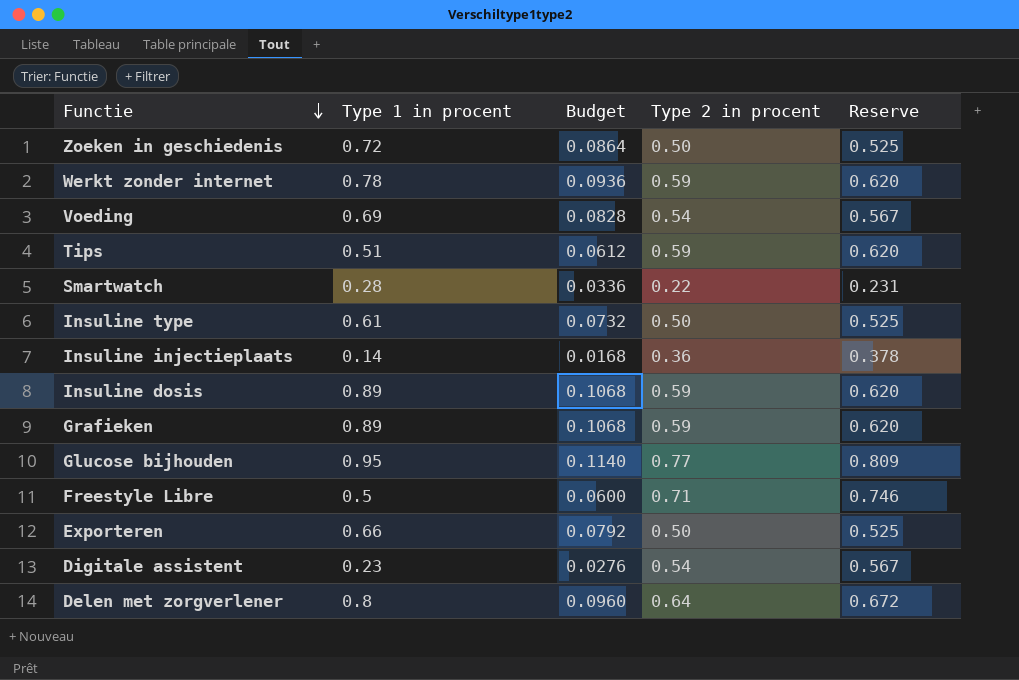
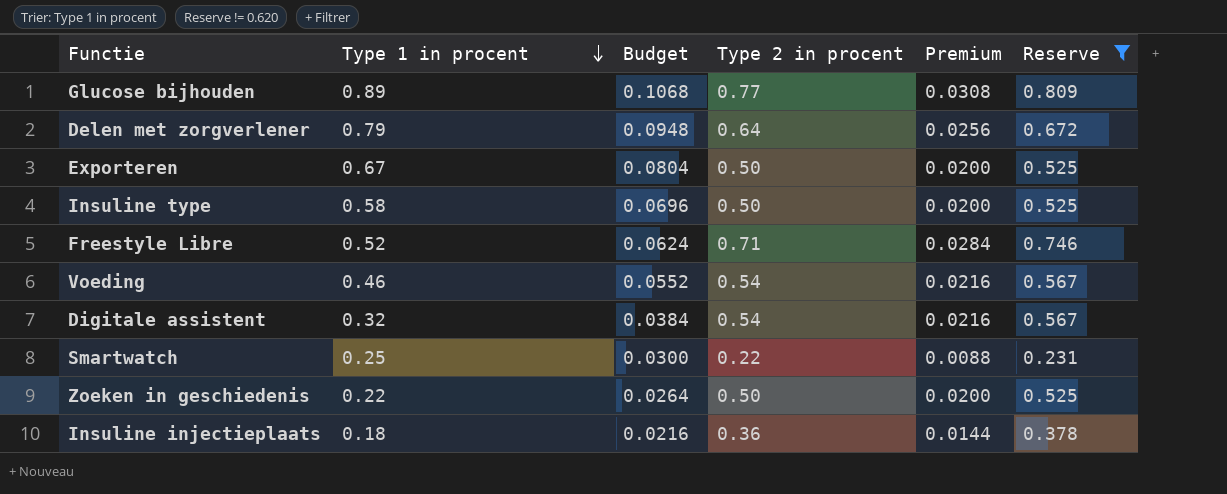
filter: none -> Reserve != 0.620
row order: Functie descending -> Type 1 in procent descending
column Premium | formula: none -> [Type 2 in procent] * 0.04
Glucose bijhouden | Type 1 in procent: 0.95 -> 0.89
Glucose bijhouden | Budget: 0.1140 -> 0.1068
Delen met zorgverlener | Type 1 in procent: 0.8 -> 0.79
Delen met zorgverlener | Budget: 0.0960 -> 0.0948
Exporteren | Type 1 in procent: 0.66 -> 0.67
Exporteren | Budget: 0.0792 -> 0.0804
Insuline type | Type 1 in procent: 0.61 -> 0.58
Insuline type | Budget: 0.0732 -> 0.0696
Freestyle Libre | Type 1 in procent: 0.5 -> 0.52
Freestyle Libre | Budget: 0.0600 -> 0.0624
Voeding | Type 1 in procent: 0.69 -> 0.46
Voeding | Budget: 0.0828 -> 0.0552
Digitale assistent | Type 1 in procent: 0.23 -> 0.32
Digitale assistent | Budget: 0.0276 -> 0.0384
Smartwatch | Type 1 in procent: 0.28 -> 0.25
Smartwatch | Budget: 0.0336 -> 0.0300
Zoeken in geschiedenis | Type 1 in procent: 0.72 -> 0.22
Zoeken in geschiedenis | Budget: 0.0864 -> 0.0264
Insuline injectieplaats | Type 1 in procent: 0.14 -> 0.18
Insuline injectieplaats | Budget: 0.0168 -> 0.0216

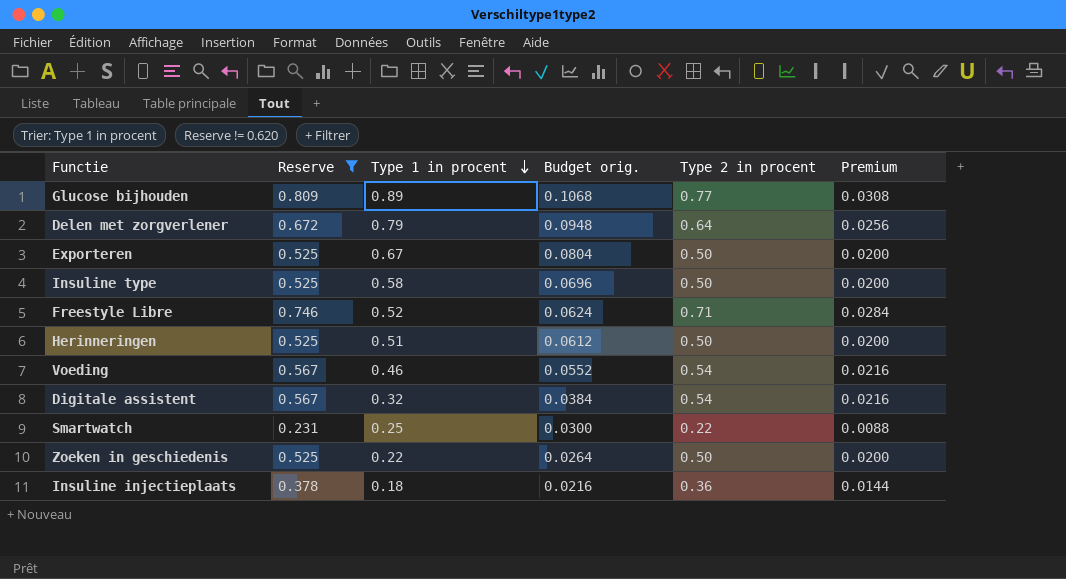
column Reserve | position: 6 -> 2
column name: Budget -> Budget orig.
row Herinneringen: none -> 0.525 | 0.51 | 0.0612 | 0.50 | 0.0200

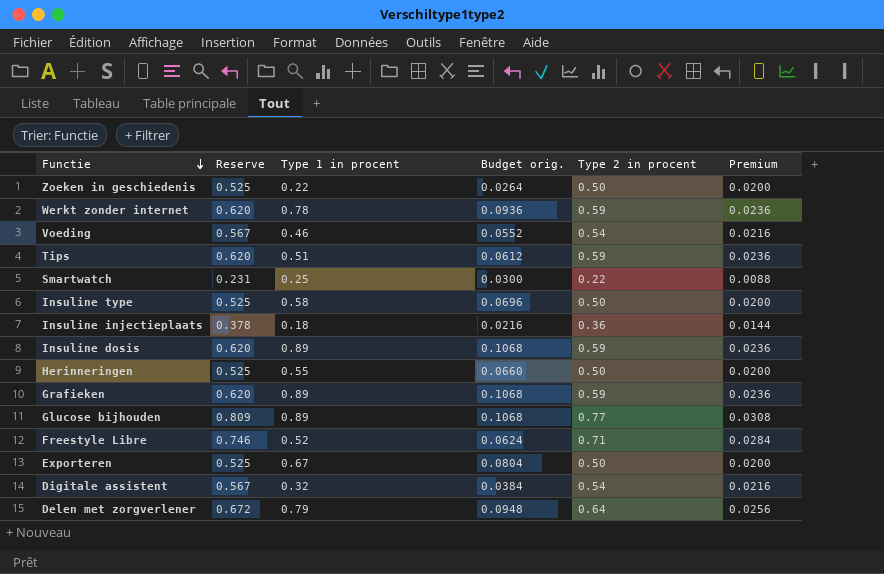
filter: Reserve != 0.620 -> none
row order: Type 1 in procent descending -> Functie descending
Herinneringen | Type 1 in procent: 0.51 -> 0.55
Herinneringen | Budget orig.: 0.0612 -> 0.0660

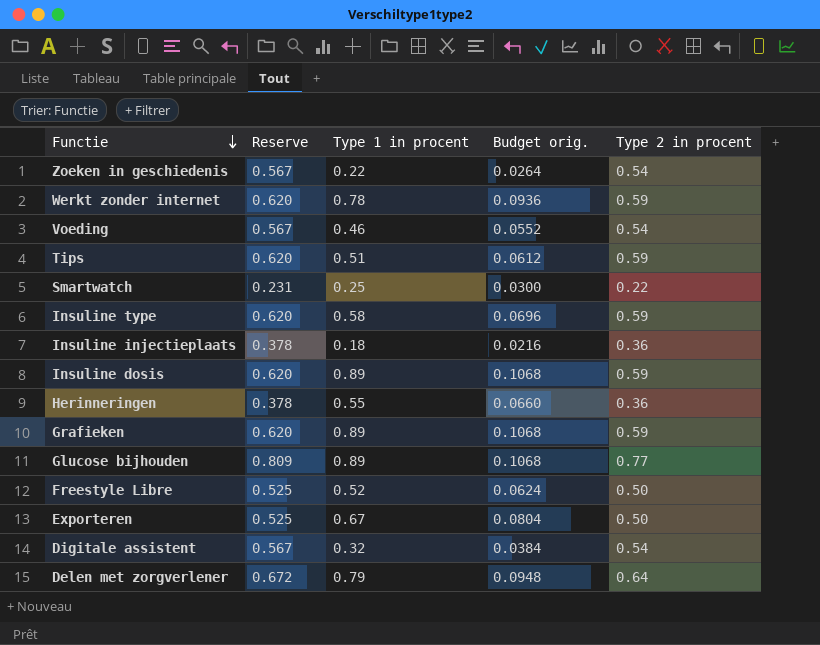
column Premium | formula: [Type 2 in procent] * 0.04 -> none
Zoeken in geschiedenis | Reserve: 0.525 -> 0.567
Zoeken in geschiedenis | Type 2 in procent: 0.50 -> 0.54
Insuline type | Reserve: 0.525 -> 0.620
Insuline type | Type 2 in procent: 0.50 -> 0.59
Herinneringen | Reserve: 0.525 -> 0.378
Herinneringen | Type 2 in procent: 0.50 -> 0.36
Freestyle Libre | Reserve: 0.746 -> 0.525
Freestyle Libre | Type 2 in procent: 0.71 -> 0.50

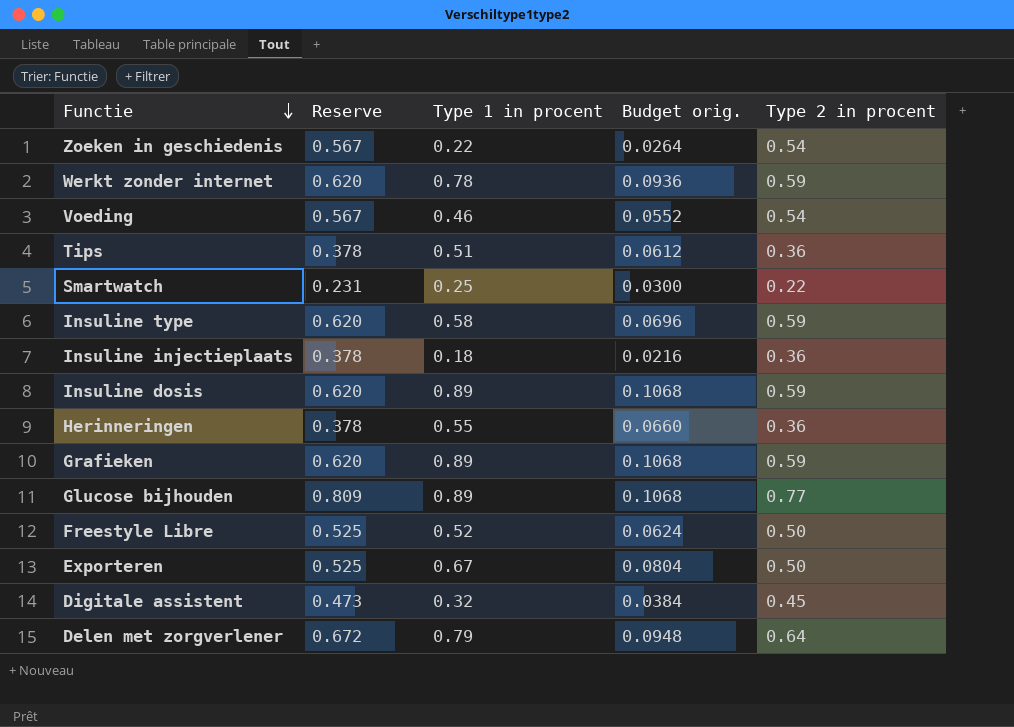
Tips | Reserve: 0.620 -> 0.378
Tips | Type 2 in procent: 0.59 -> 0.36
Digitale assistent | Reserve: 0.567 -> 0.473
Digitale assistent | Type 2 in procent: 0.54 -> 0.45

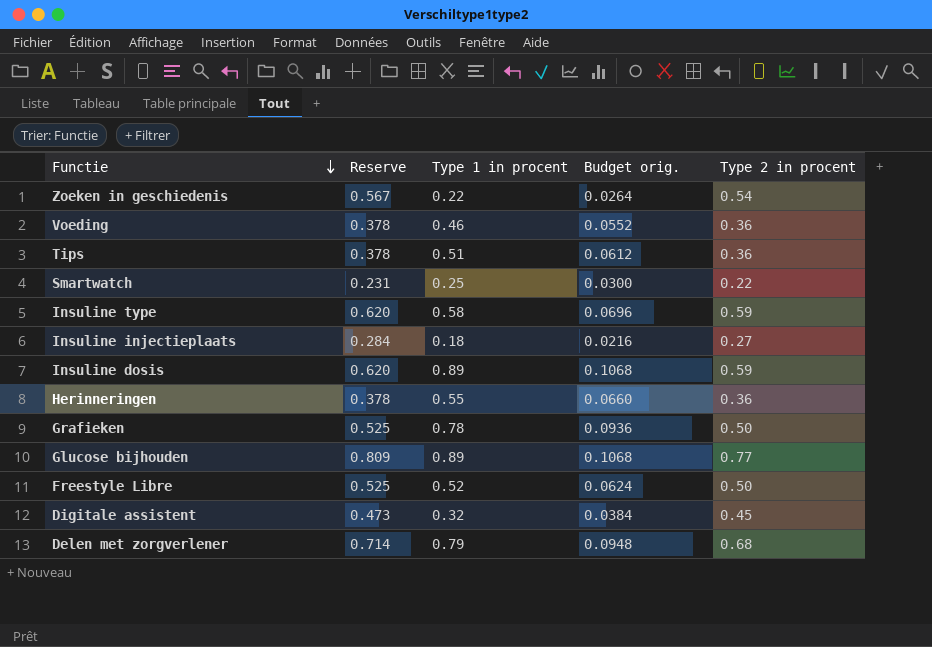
row Werkt zonder internet: 0.620 | 0.78 | 0.0936 | 0.59 -> none
row Exporteren: 0.525 | 0.67 | 0.0804 | 0.50 -> none
Voeding | Reserve: 0.567 -> 0.378
Voeding | Type 2 in procent: 0.54 -> 0.36
Insuline injectieplaats | Reserve: 0.378 -> 0.284
Insuline injectieplaats | Type 2 in procent: 0.36 -> 0.27
Grafieken | Reserve: 0.620 -> 0.525
Grafieken | Type 1 in procent: 0.89 -> 0.78
Grafieken | Budget orig.: 0.1068 -> 0.0936
Grafieken | Type 2 in procent: 0.59 -> 0.50
Delen met zorgverlener | Reserve: 0.672 -> 0.714
Delen met zorgverlener | Type 2 in procent: 0.64 -> 0.68

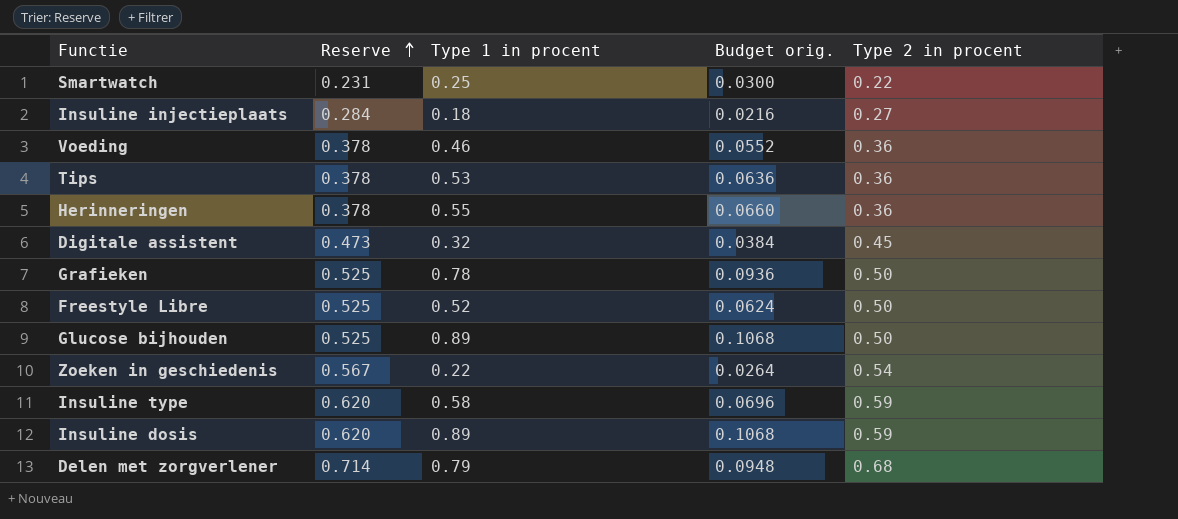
row order: Functie descending -> Reserve ascending
Tips | Type 1 in procent: 0.51 -> 0.53
Tips | Budget orig.: 0.0612 -> 0.0636
Glucose bijhouden | Reserve: 0.809 -> 0.525
Glucose bijhouden | Type 2 in procent: 0.77 -> 0.50

